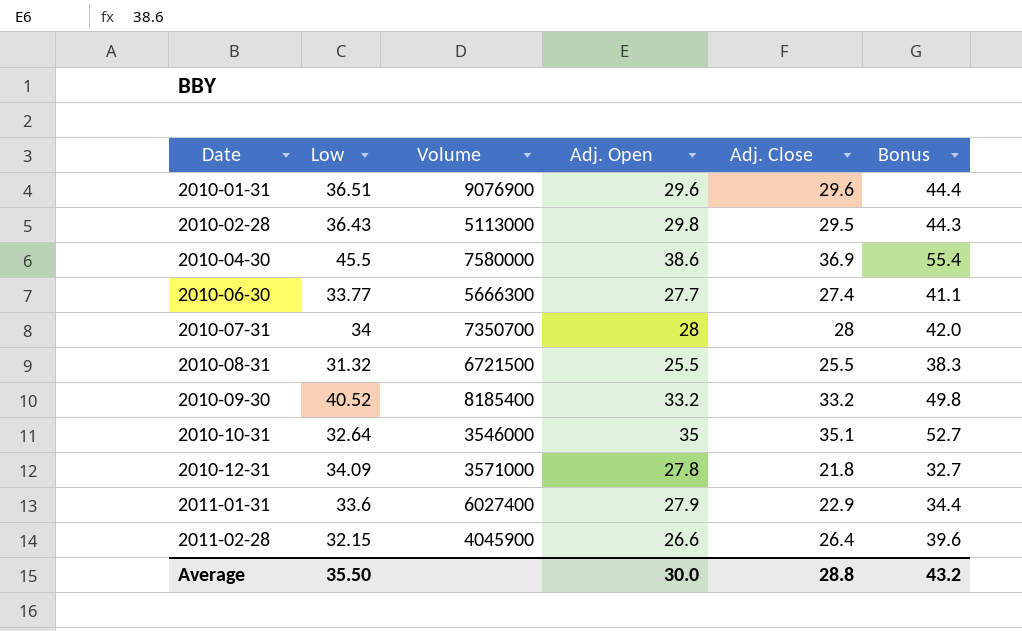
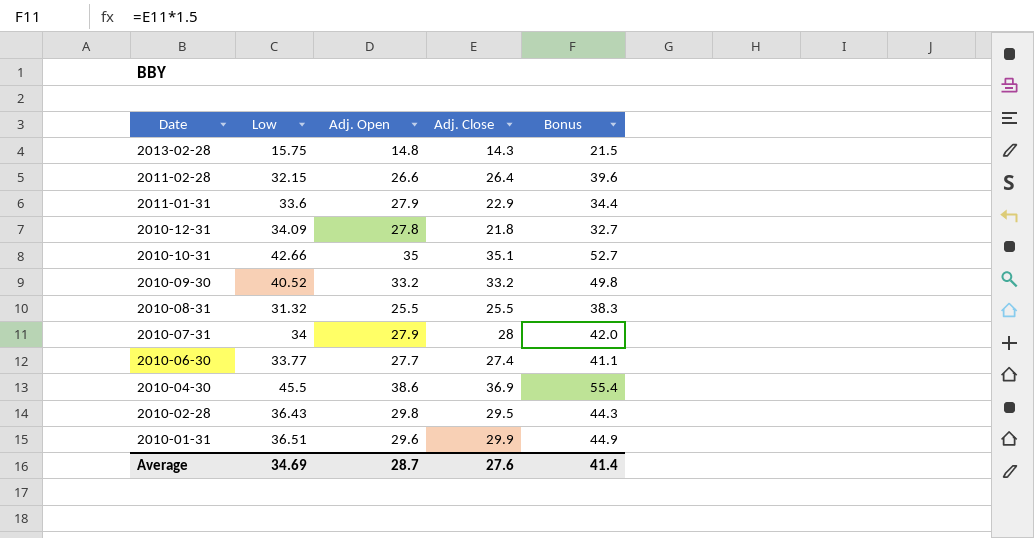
row order: Date ascending -> Date descending
column Volume | position: 3 -> none
row 2013-02-28: none -> 15.75 | 14.8 | 14.3 | 21.5
2010-10-31 | Low: 32.64 -> 42.66
2010-07-31 | Adj. Open: 28 -> 27.9
2010-01-31 | Adj. Close: 29.6 -> 29.9
2010-01-31 | Bonus: 44.4 -> 44.9
Average | Low: 35.50 -> 34.69
Average | Adj. Open: 30.0 -> 28.7
Average | Adj. Close: 28.8 -> 27.6
Average | Bonus: 43.2 -> 41.4

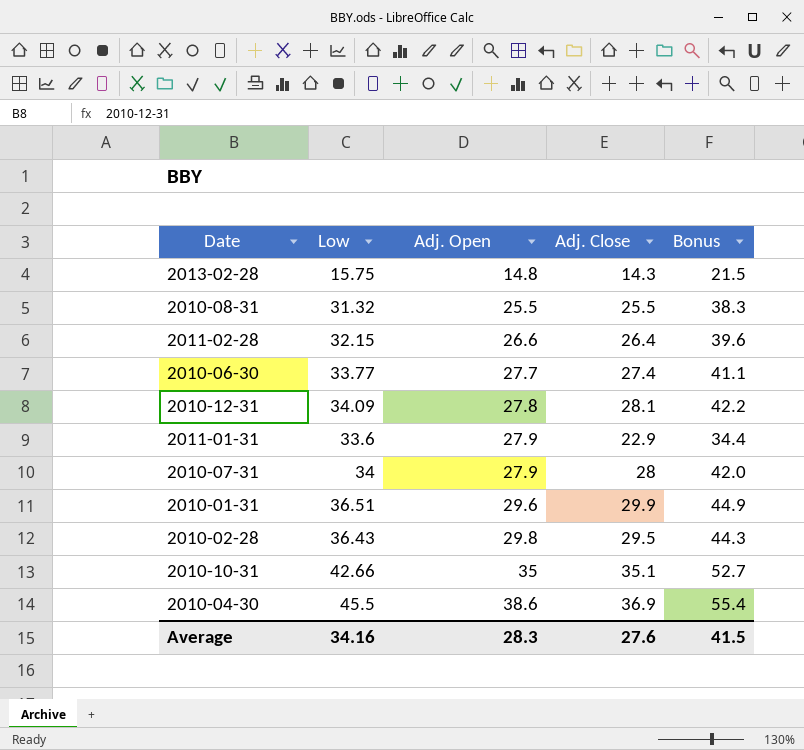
row order: Date descending -> Adj. Open ascending
row 2010-09-30: 40.52 | 33.2 | 33.2 | 49.8 -> none
2010-12-31 | Adj. Close: 21.8 -> 28.1
2010-12-31 | Bonus: 32.7 -> 42.2
Average | Low: 34.69 -> 34.16
Average | Adj. Open: 28.7 -> 28.3
Average | Bonus: 41.4 -> 41.5

